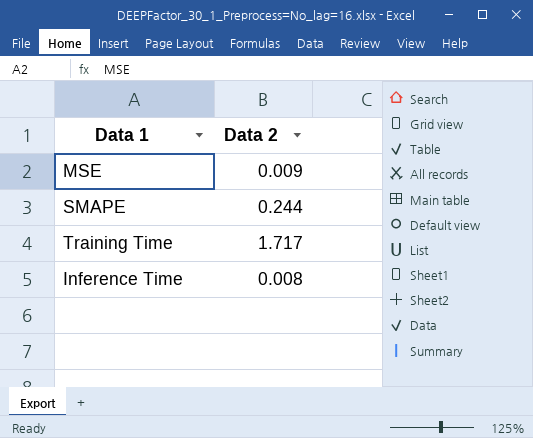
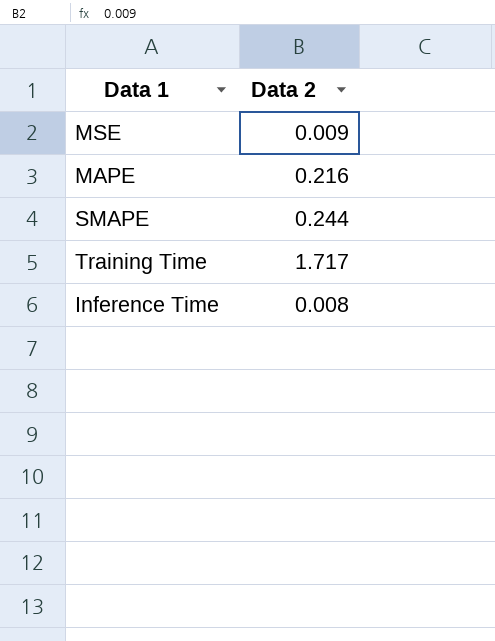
row MAPE: none -> 0.216

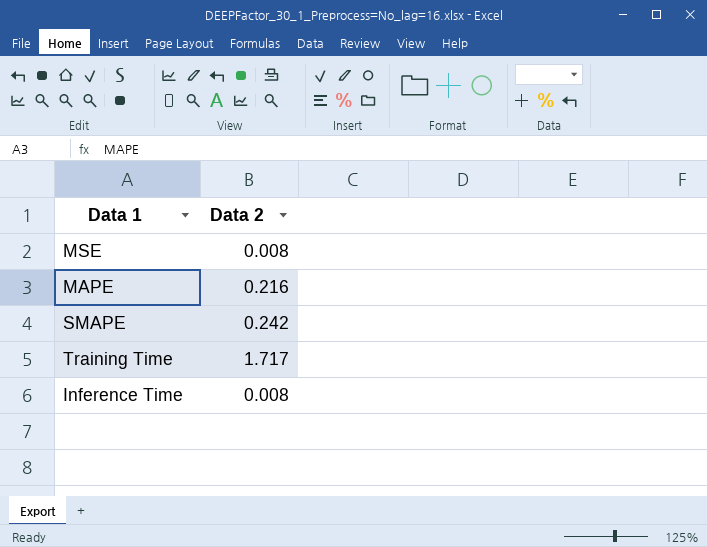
MSE | Data 2: 0.009 -> 0.008
SMAPE | Data 2: 0.244 -> 0.242

